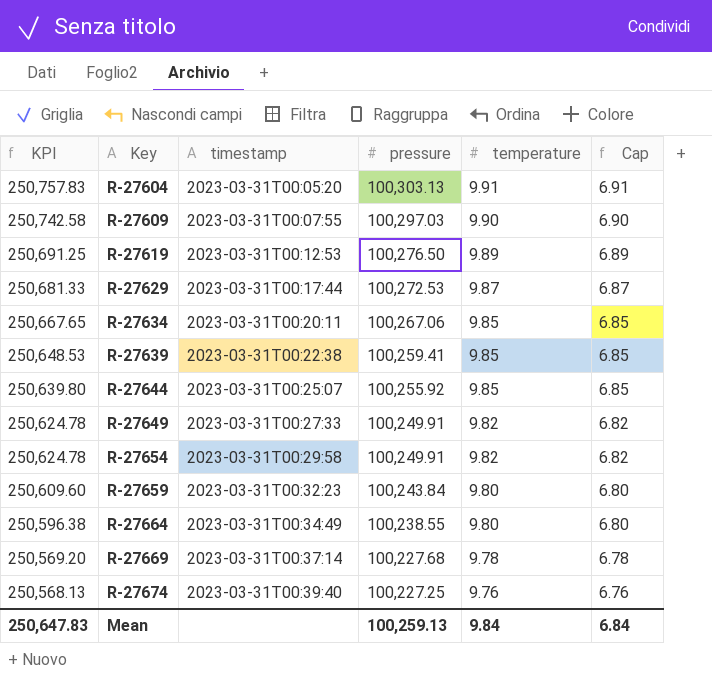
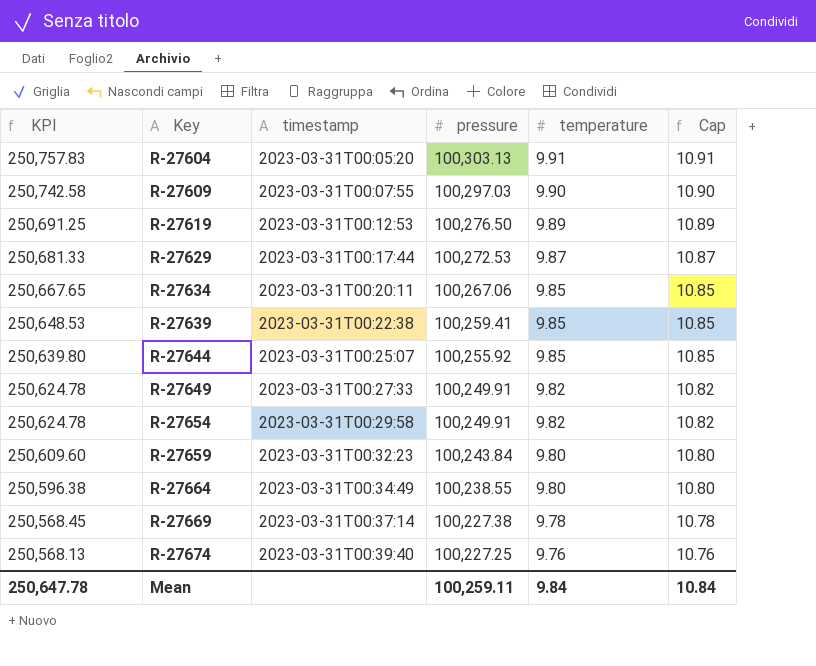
column Cap | formula: [temperature] - 3 -> [temperature] + 1
R-27669 | KPI: 250,569.20 -> 250,568.45
R-27669 | pressure: 100,227.68 -> 100,227.38
Mean | KPI: 250,647.83 -> 250,647.78
Mean | pressure: 100,259.13 -> 100,259.11
Mean | Cap: 6.84 -> 10.84

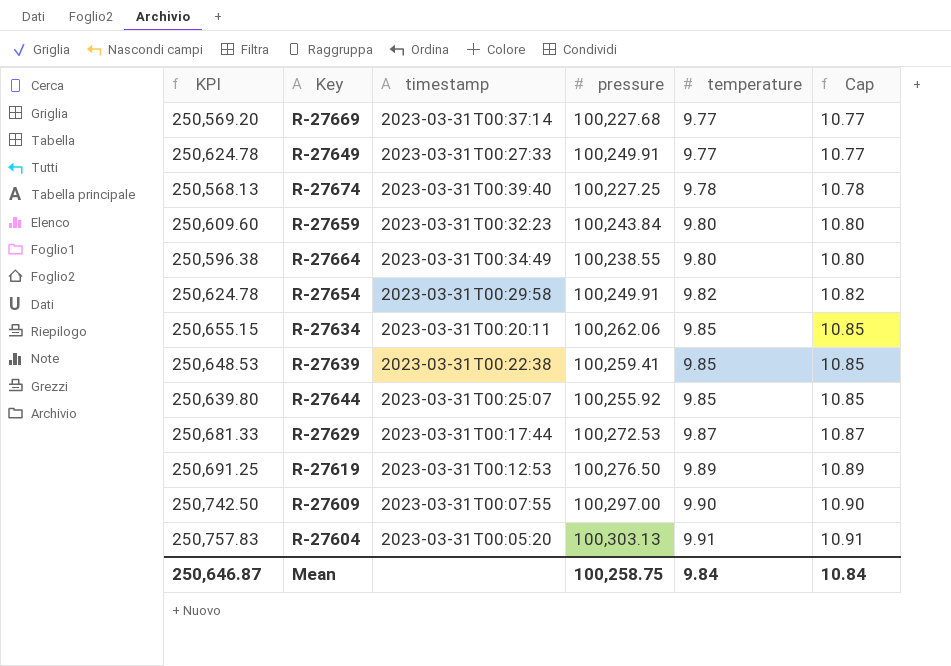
row order: KPI descending -> temperature ascending
R-27669 | KPI: 250,568.45 -> 250,569.20
R-27669 | pressure: 100,227.38 -> 100,227.68
R-27669 | temperature: 9.78 -> 9.77
R-27669 | Cap: 10.78 -> 10.77
R-27649 | temperature: 9.82 -> 9.77
R-27649 | Cap: 10.82 -> 10.77
R-27674 | temperature: 9.76 -> 9.78
R-27674 | Cap: 10.76 -> 10.78
R-27634 | KPI: 250,667.65 -> 250,655.15
R-27634 | pressure: 100,267.06 -> 100,262.06
R-27609 | KPI: 250,742.58 -> 250,742.50
R-27609 | pressure: 100,297.03 -> 100,297.00
Mean | KPI: 250,647.78 -> 250,646.87
Mean | pressure: 100,259.11 -> 100,258.75

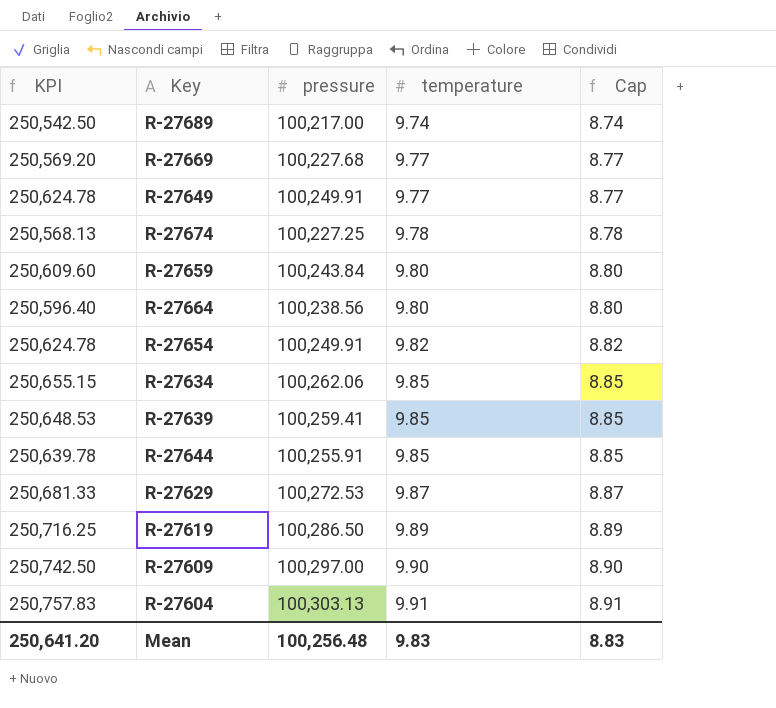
column timestamp | position: 3 -> none
column Cap | formula: [temperature] + 1 -> [temperature] - 1
row R-27689: none -> 250,542.50 | 100,217.00 | 9.74 | 8.74
R-27664 | KPI: 250,596.38 -> 250,596.40
R-27664 | pressure: 100,238.55 -> 100,238.56
R-27644 | KPI: 250,639.80 -> 250,639.78
R-27644 | pressure: 100,255.92 -> 100,255.91
R-27619 | KPI: 250,691.25 -> 250,716.25
R-27619 | pressure: 100,276.50 -> 100,286.50
Mean | KPI: 250,646.87 -> 250,641.20
Mean | pressure: 100,258.75 -> 100,256.48
Mean | temperature: 9.84 -> 9.83
Mean | Cap: 10.84 -> 8.83

